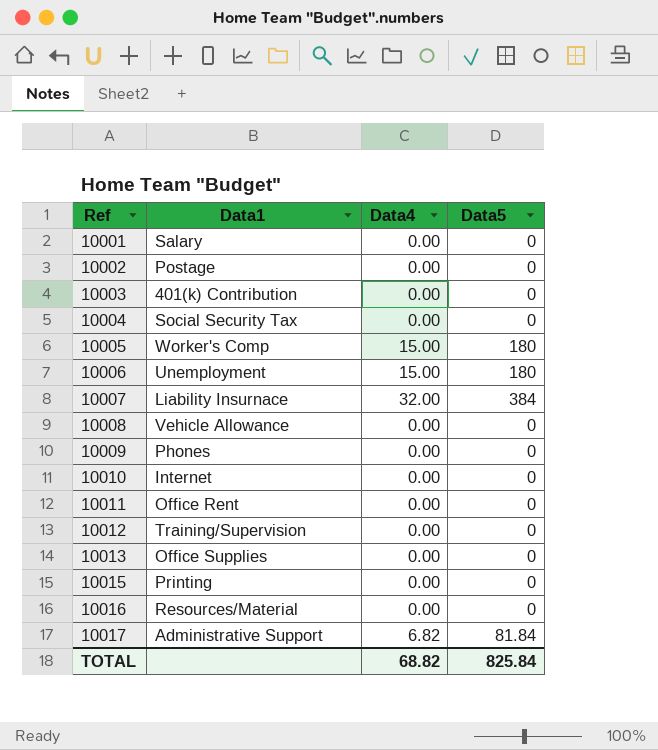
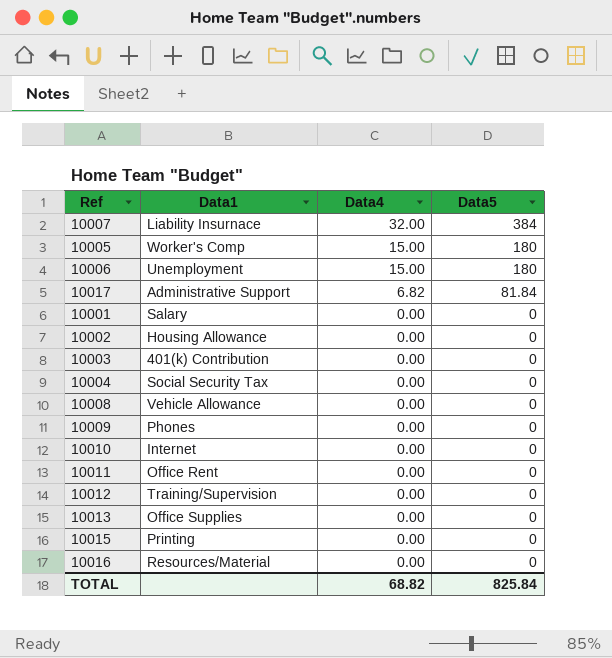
row order: Ref ascending -> Data4 descending
10002 | Data1: Postage -> Housing Allowance

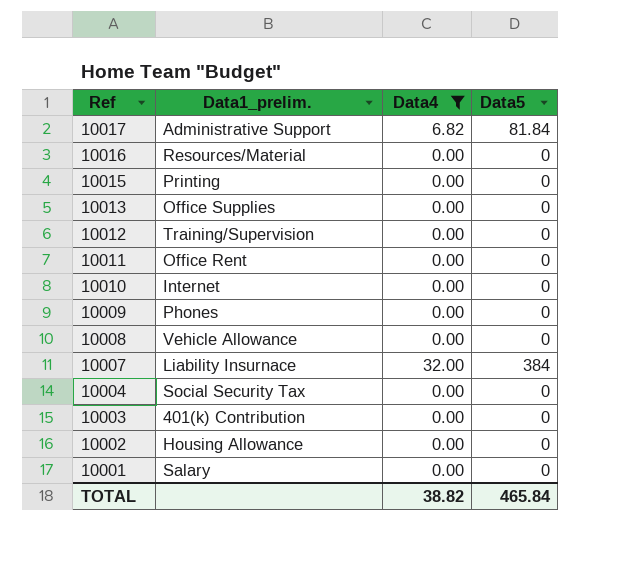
filter: none -> Data4 != 15.00
row order: Data4 descending -> Ref descending
column name: Data1 -> Data1_prelim.
TOTAL | Data4: 68.82 -> 38.82
TOTAL | Data5: 825.84 -> 465.84

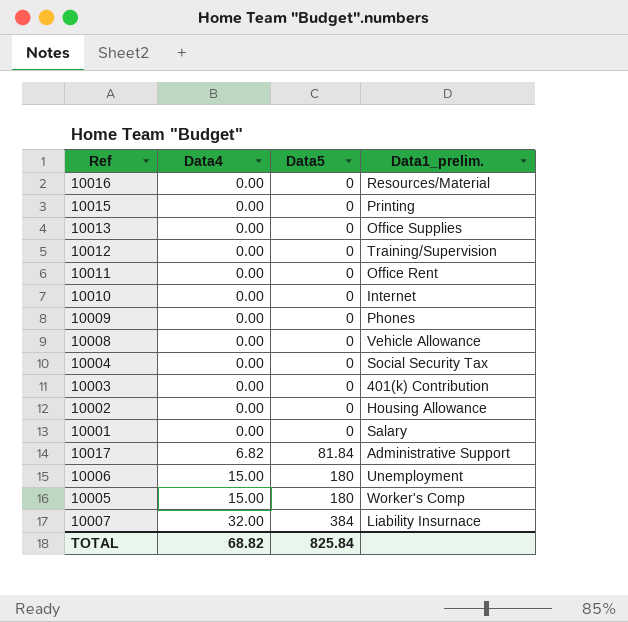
filter: Data4 != 15.00 -> none
row order: Ref descending -> Data4 ascending
column Data1_prelim. | position: 2 -> 4
TOTAL | Data4: 38.82 -> 68.82
TOTAL | Data5: 465.84 -> 825.84

